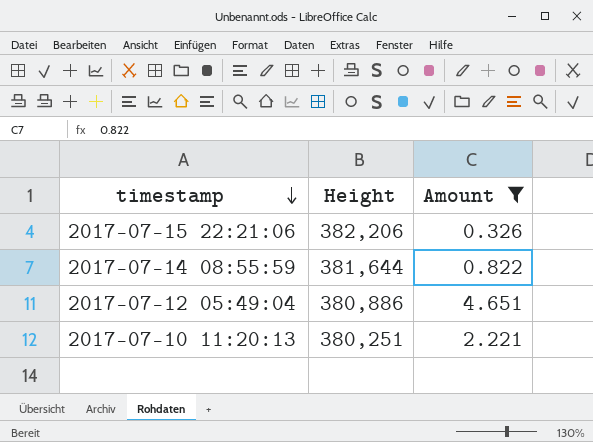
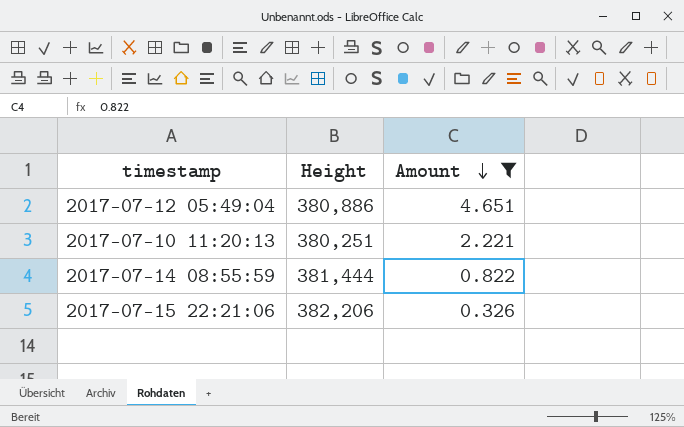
row order: timestamp descending -> Amount descending
2017-07-14 08:55:59 | Height: 381,644 -> 381,444

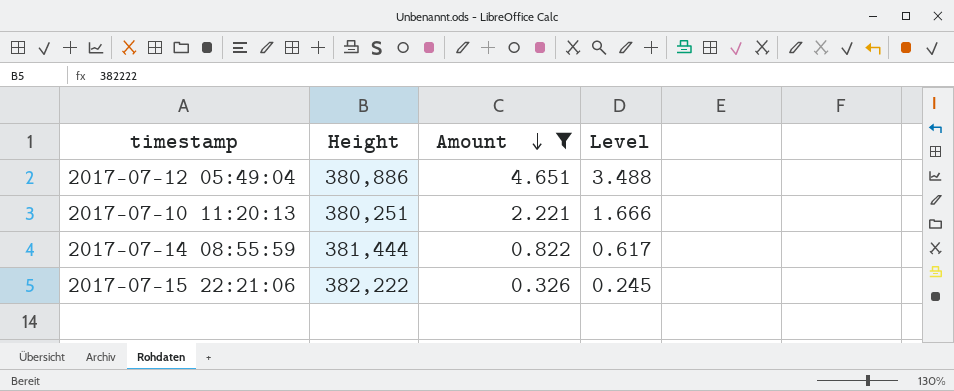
column Level | formula: none -> [Amount] * 0.75
2017-07-15 22:21:06 | Height: 382,206 -> 382,222

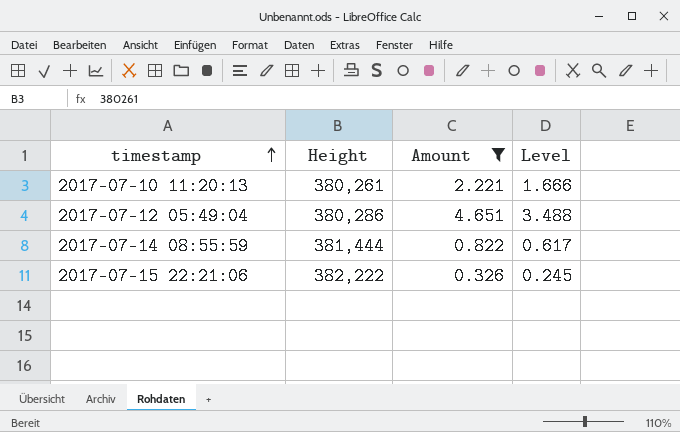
row order: Amount descending -> timestamp ascending
2017-07-10 11:20:13 | Height: 380,251 -> 380,261
2017-07-12 05:49:04 | Height: 380,886 -> 380,286

